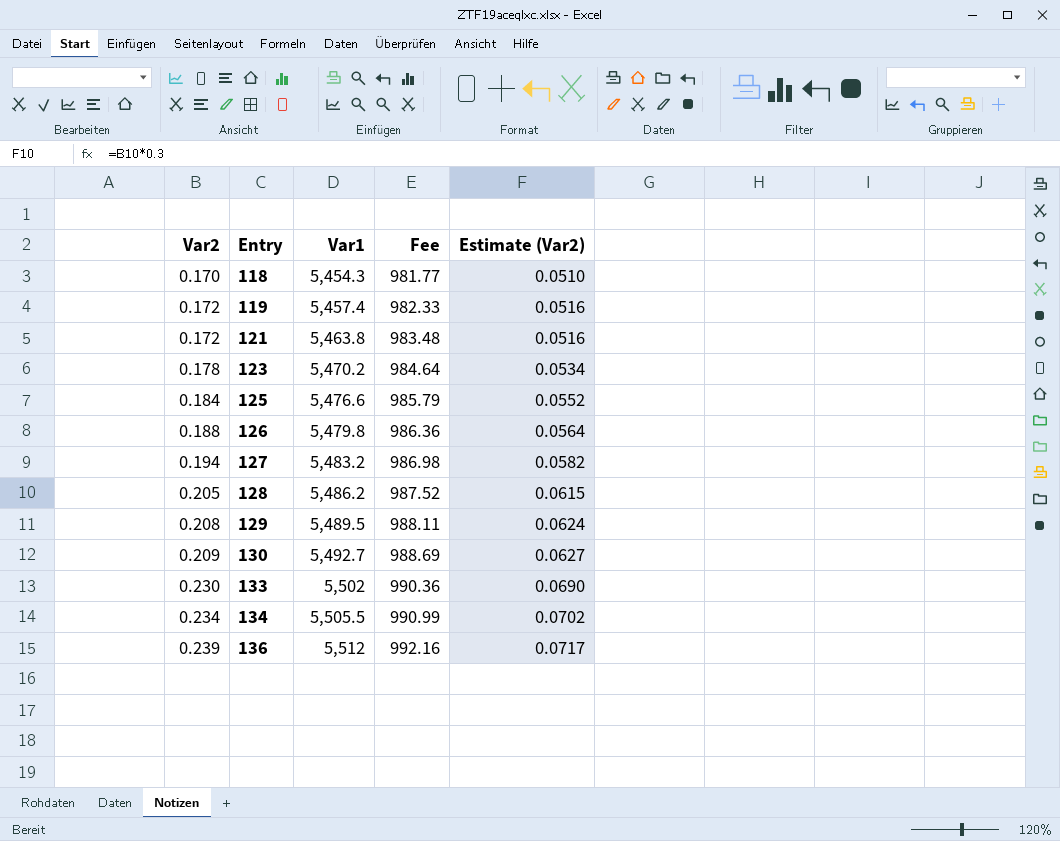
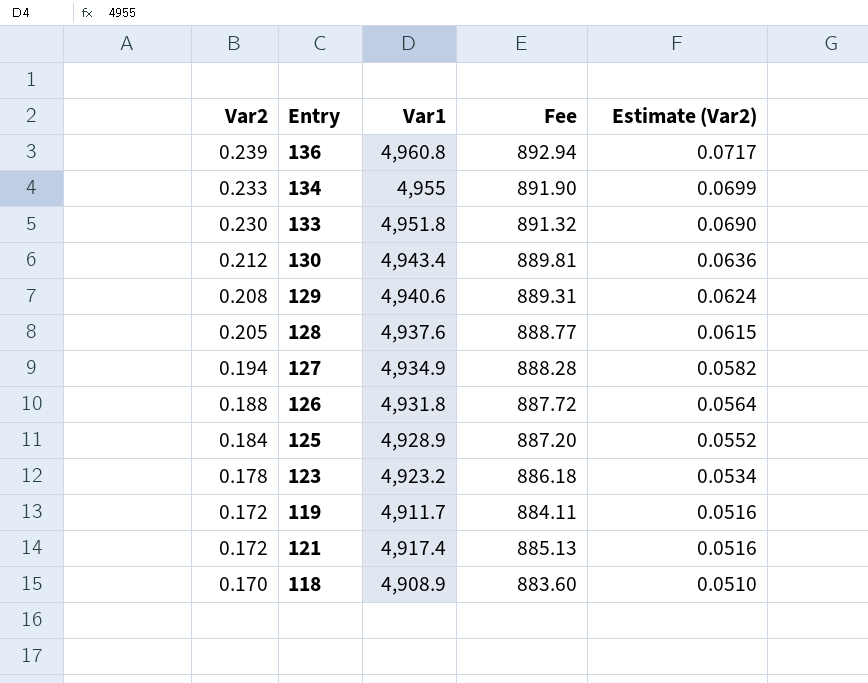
row order: Var2 ascending -> Var2 descending
136 | Var1: 5,512 -> 4,960.8
136 | Fee: 992.16 -> 892.94
134 | Var2: 0.234 -> 0.233
134 | Var1: 5,505.5 -> 4,955
134 | Fee: 990.99 -> 891.90
134 | Estimate (Var2): 0.0702 -> 0.0699
133 | Var1: 5,502 -> 4,951.8
133 | Fee: 990.36 -> 891.32
130 | Var2: 0.209 -> 0.212
130 | Var1: 5,492.7 -> 4,943.4
130 | Fee: 988.69 -> 889.81
130 | Estimate (Var2): 0.0627 -> 0.0636
129 | Var1: 5,489.5 -> 4,940.6
129 | Fee: 988.11 -> 889.31
128 | Var1: 5,486.2 -> 4,937.6
128 | Fee: 987.52 -> 888.77
127 | Var1: 5,483.2 -> 4,934.9
127 | Fee: 986.98 -> 888.28
126 | Var1: 5,479.8 -> 4,931.8
126 | Fee: 986.36 -> 887.72
125 | Var1: 5,476.6 -> 4,928.9
125 | Fee: 985.79 -> 887.20
123 | Var1: 5,470.2 -> 4,923.2
123 | Fee: 984.64 -> 886.18
119 | Var1: 5,457.4 -> 4,911.7
119 | Fee: 982.33 -> 884.11
121 | Var1: 5,463.8 -> 4,917.4
121 | Fee: 983.48 -> 885.13
118 | Var1: 5,454.3 -> 4,908.9
118 | Fee: 981.77 -> 883.60

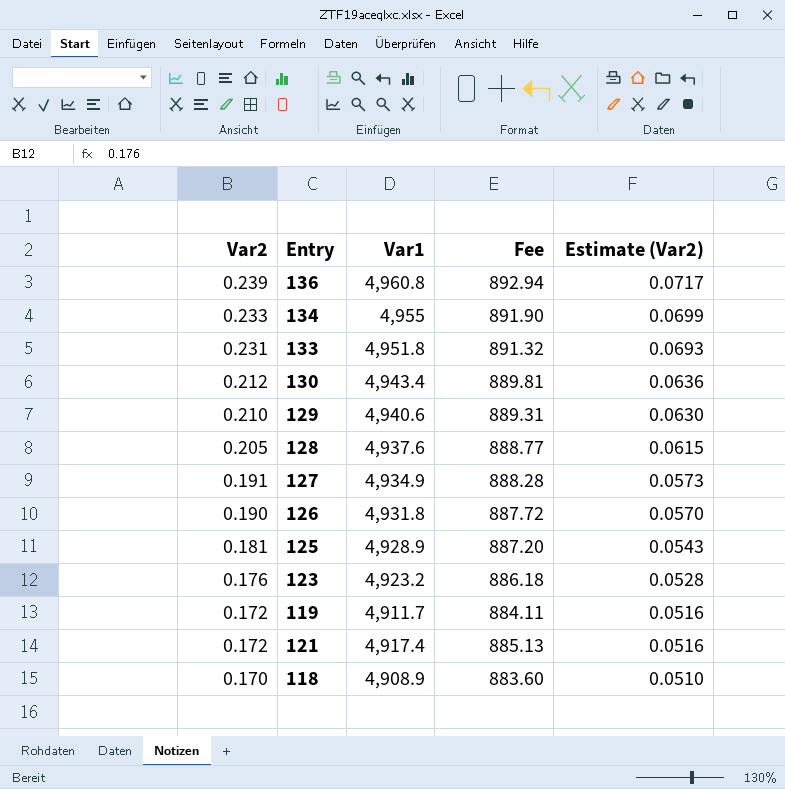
133 | Var2: 0.230 -> 0.231
133 | Estimate (Var2): 0.0690 -> 0.0693
129 | Var2: 0.208 -> 0.210
129 | Estimate (Var2): 0.0624 -> 0.0630
127 | Var2: 0.194 -> 0.191
127 | Estimate (Var2): 0.0582 -> 0.0573
126 | Var2: 0.188 -> 0.190
126 | Estimate (Var2): 0.0564 -> 0.0570
125 | Var2: 0.184 -> 0.181
125 | Estimate (Var2): 0.0552 -> 0.0543
123 | Var2: 0.178 -> 0.176
123 | Estimate (Var2): 0.0534 -> 0.0528

